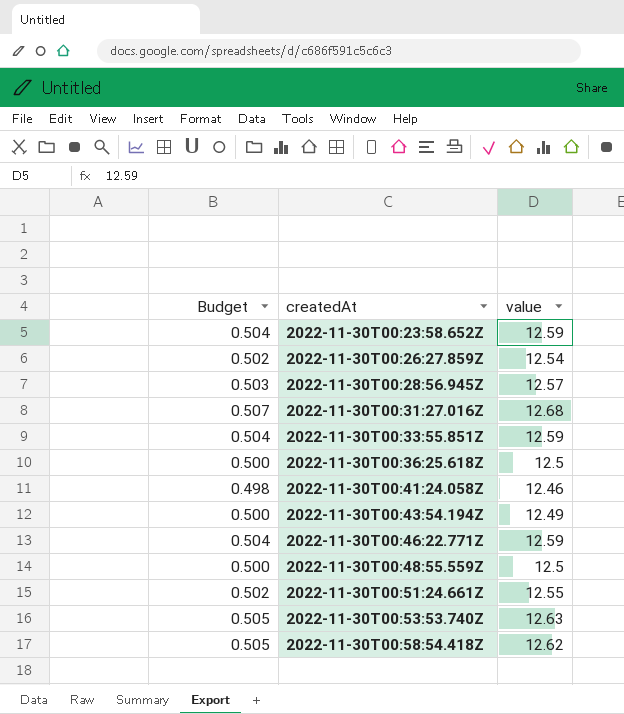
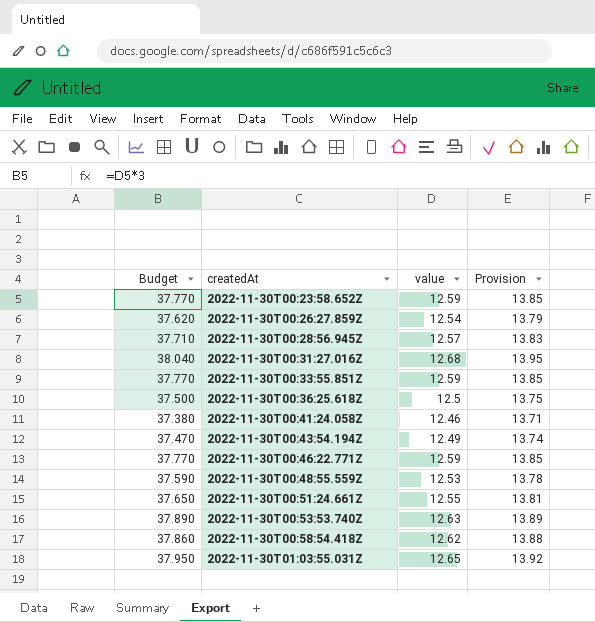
column Budget | formula: [value] * 0.04 -> [value] * 3
column Provision | formula: none -> [value] * 1.1
2022-11-30T00:48:55.559Z | value: 12.5 -> 12.53
row 2022-11-30T01:03:55.031Z: none -> 37.950 | 12.65 | 13.92

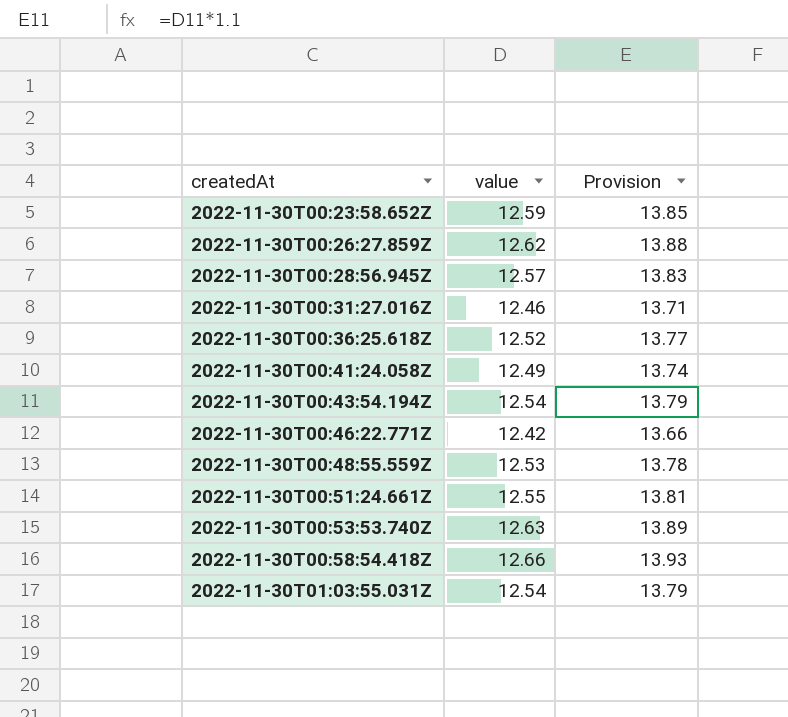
column Budget | formula: [value] * 3 -> none
row 2022-11-30T00:33:55.851Z: 37.770 | 12.59 | 13.85 -> none
2022-11-30T00:26:27.859Z | value: 12.54 -> 12.62
2022-11-30T00:26:27.859Z | Provision: 13.79 -> 13.88
2022-11-30T00:31:27.016Z | value: 12.68 -> 12.46
2022-11-30T00:31:27.016Z | Provision: 13.95 -> 13.71
2022-11-30T00:36:25.618Z | value: 12.5 -> 12.52
2022-11-30T00:36:25.618Z | Provision: 13.75 -> 13.77
2022-11-30T00:41:24.058Z | value: 12.46 -> 12.49
2022-11-30T00:41:24.058Z | Provision: 13.71 -> 13.74
2022-11-30T00:43:54.194Z | value: 12.49 -> 12.54
2022-11-30T00:43:54.194Z | Provision: 13.74 -> 13.79
2022-11-30T00:46:22.771Z | value: 12.59 -> 12.42
2022-11-30T00:46:22.771Z | Provision: 13.85 -> 13.66
2022-11-30T00:58:54.418Z | value: 12.62 -> 12.66
2022-11-30T00:58:54.418Z | Provision: 13.88 -> 13.93
2022-11-30T01:03:55.031Z | value: 12.65 -> 12.54
2022-11-30T01:03:55.031Z | Provision: 13.92 -> 13.79

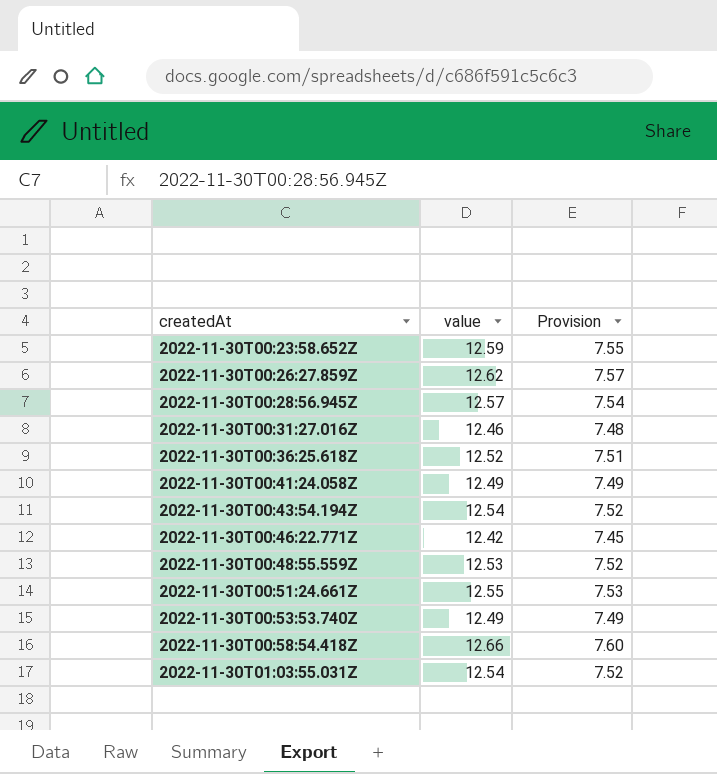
column Provision | formula: [value] * 1.1 -> [value] * 0.6
2022-11-30T00:53:53.740Z | value: 12.63 -> 12.49

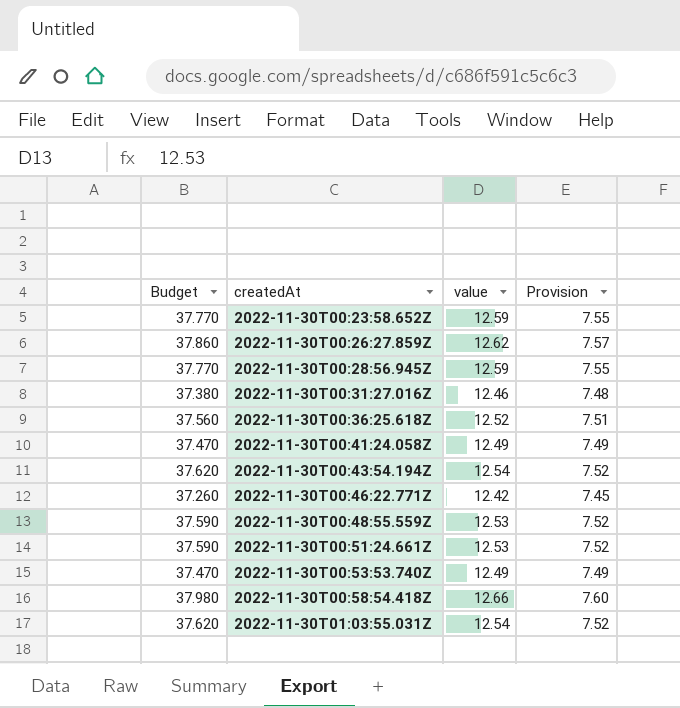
column Budget | formula: none -> [value] * 3
2022-11-30T00:28:56.945Z | value: 12.57 -> 12.59
2022-11-30T00:28:56.945Z | Provision: 7.54 -> 7.55
2022-11-30T00:51:24.661Z | value: 12.55 -> 12.53
2022-11-30T00:51:24.661Z | Provision: 7.53 -> 7.52

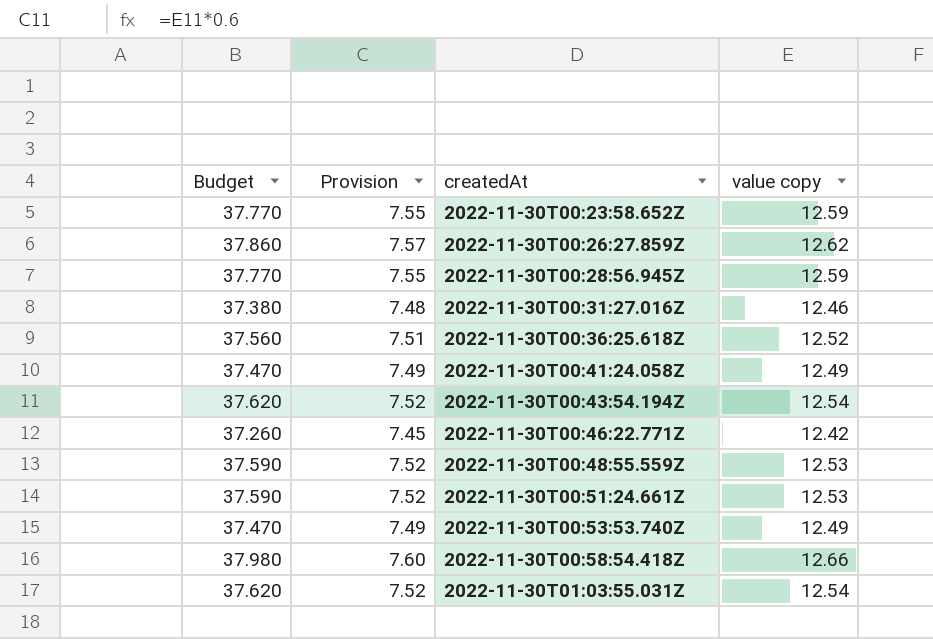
column Provision | position: 4 -> 2
column name: value -> value copy

